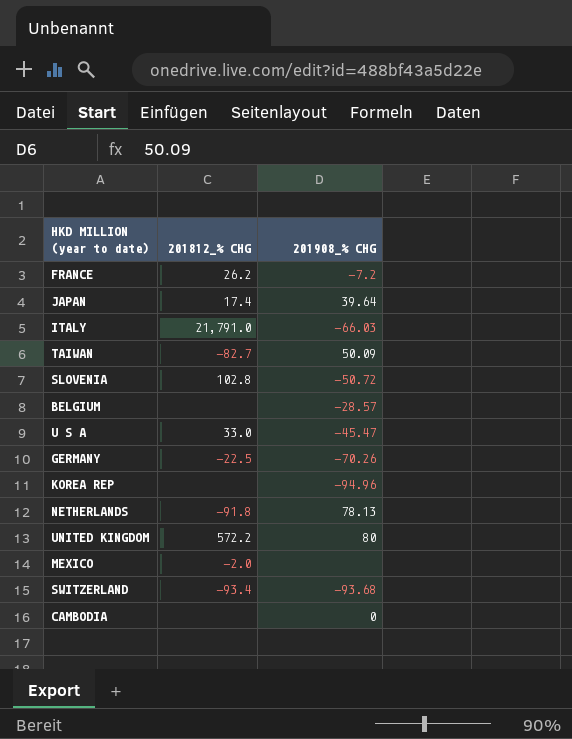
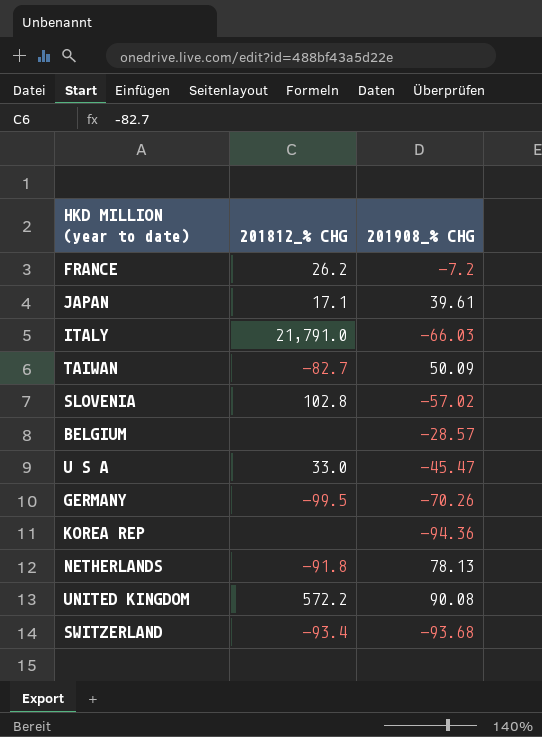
row MEXICO: -2.0 | none -> none
row CAMBODIA: none | 0 -> none
JAPAN | 201812_% CHG: 17.4 -> 17.1
JAPAN | 201908_% CHG: 39.64 -> 39.61
SLOVENIA | 201908_% CHG: -50.72 -> -57.02
GERMANY | 201812_% CHG: -22.5 -> -99.5
KOREA REP | 201908_% CHG: -94.96 -> -94.36
UNITED KINGDOM | 201908_% CHG: 80 -> 90.08

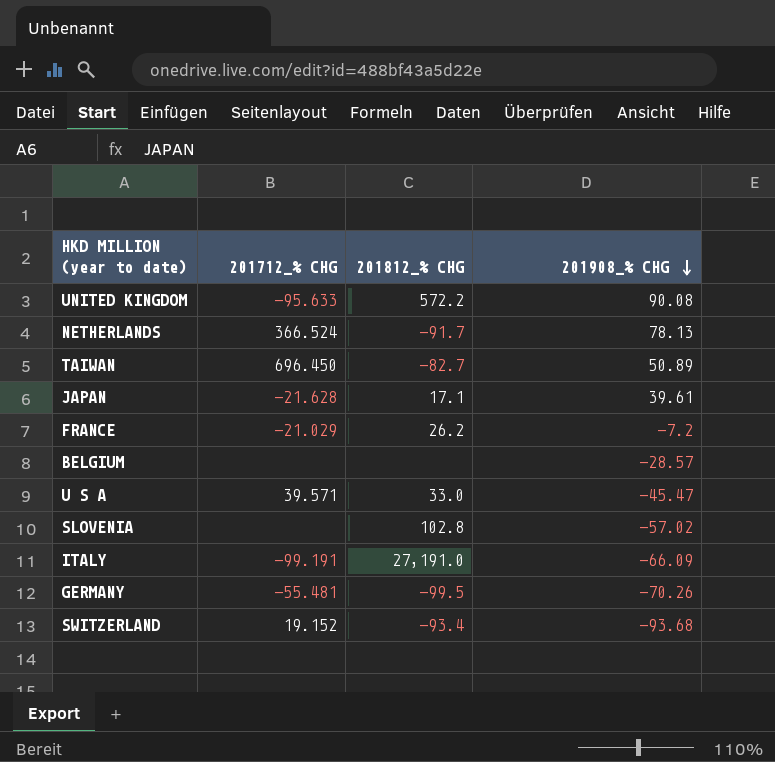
row order: none -> 201908_% CHG descending
column 201712_% CHG | position: none -> 2
row KOREA REP: none | -94.36 -> none
NETHERLANDS | 201812_% CHG: -91.8 -> -91.7
TAIWAN | 201908_% CHG: 50.09 -> 50.89
ITALY | 201812_% CHG: 21,791.0 -> 27,191.0
ITALY | 201908_% CHG: -66.03 -> -66.09

